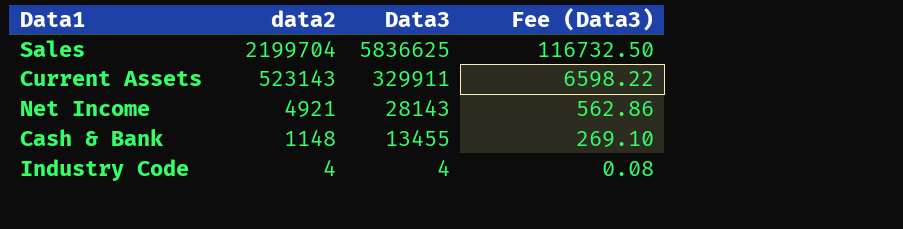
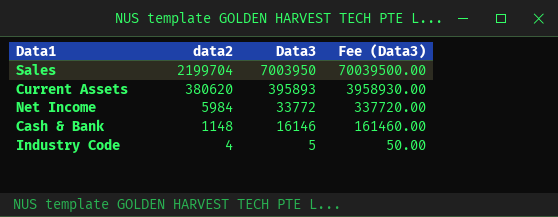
column Fee (Data3) | formula: [Data3] * 0.02 -> [Data3] * 10
Sales | Data3: 5836625 -> 7003950
Current Assets | data2: 523143 -> 380620
Current Assets | Data3: 329911 -> 395893
Net Income | data2: 4921 -> 5984
Net Income | Data3: 28143 -> 33772
Cash & Bank | Data3: 13455 -> 16146
Industry Code | Data3: 4 -> 5

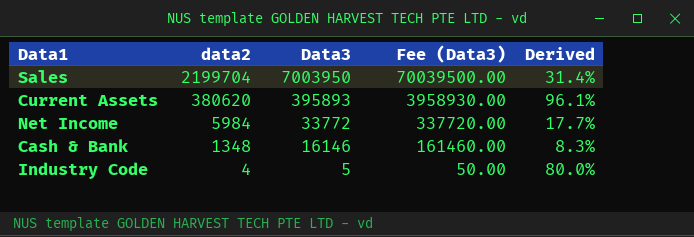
column Derived | formula: none -> [data2] / [Data3]
Cash & Bank | data2: 1148 -> 1348

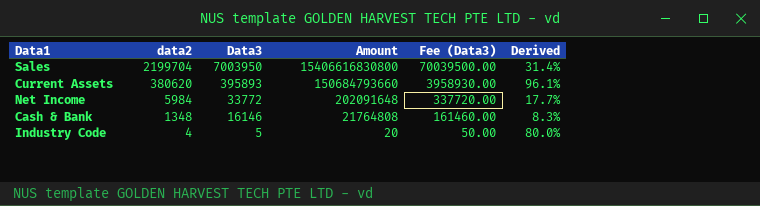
column Amount | formula: none -> [data2] * [Data3]

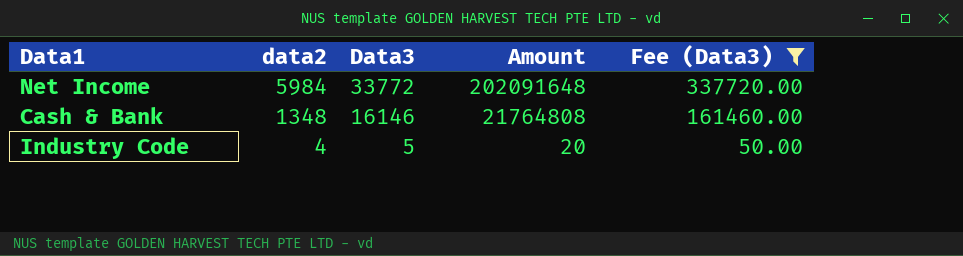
filter: none -> Fee (Data3) <= 337720.00
column Derived | formula: [data2] / [Data3] -> none

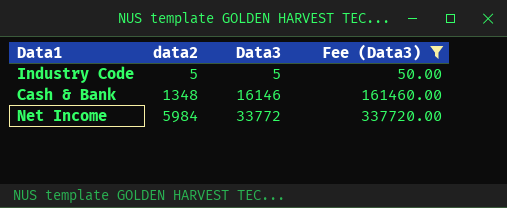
row order: data2 descending -> data2 ascending
column Amount | formula: [data2] * [Data3] -> none
Industry Code | data2: 4 -> 5

